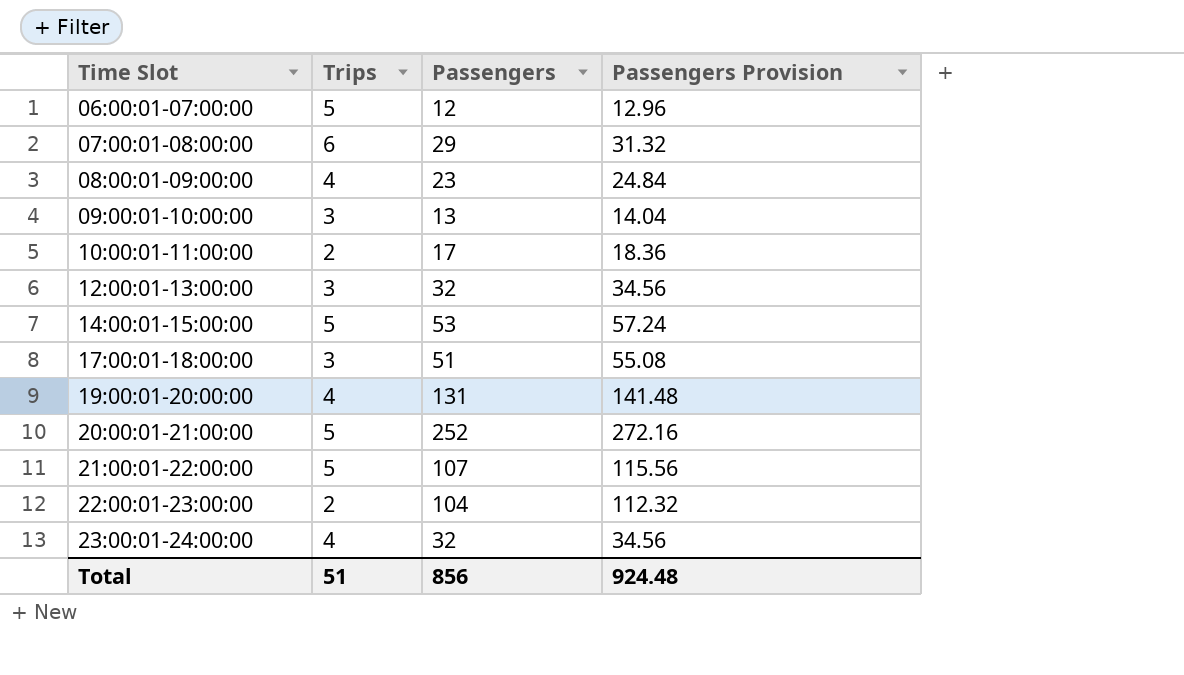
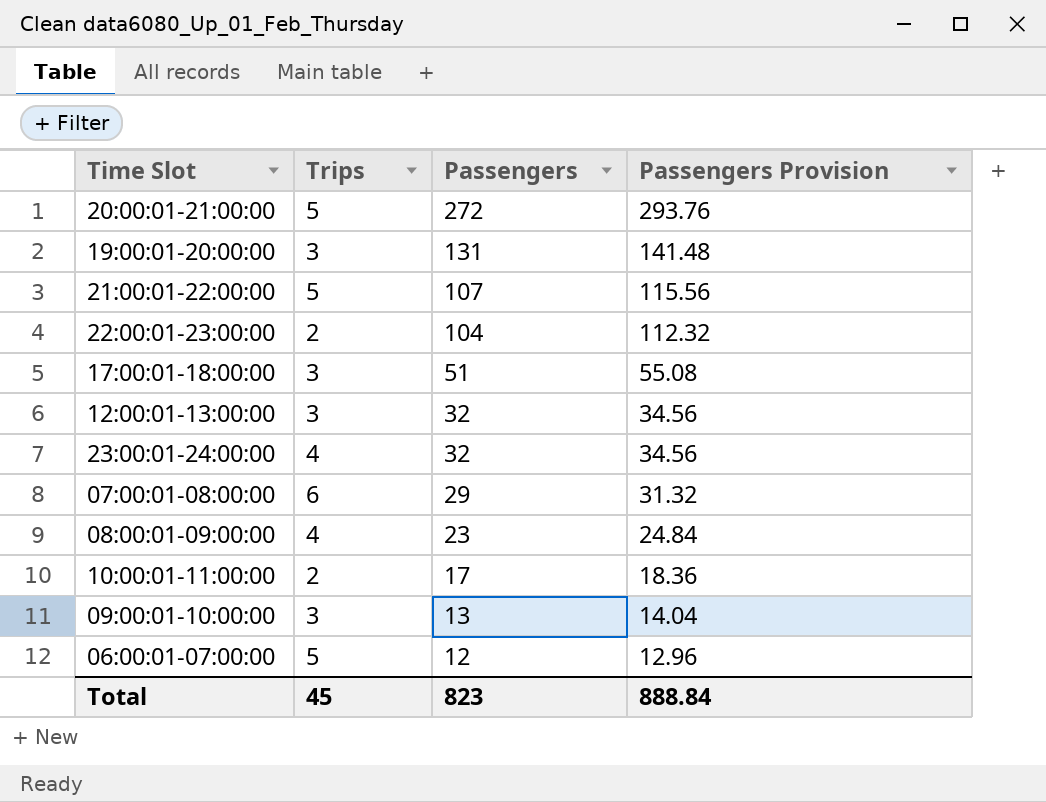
row order: Time Slot ascending -> Passengers descending
row 14:00:01-15:00:00: 5 | 53 | 57.24 -> none
20:00:01-21:00:00 | Passengers: 252 -> 272
20:00:01-21:00:00 | Passengers Provision: 272.16 -> 293.76
19:00:01-20:00:00 | Trips: 4 -> 3
Total | Trips: 51 -> 45
Total | Passengers: 856 -> 823
Total | Passengers Provision: 924.48 -> 888.84

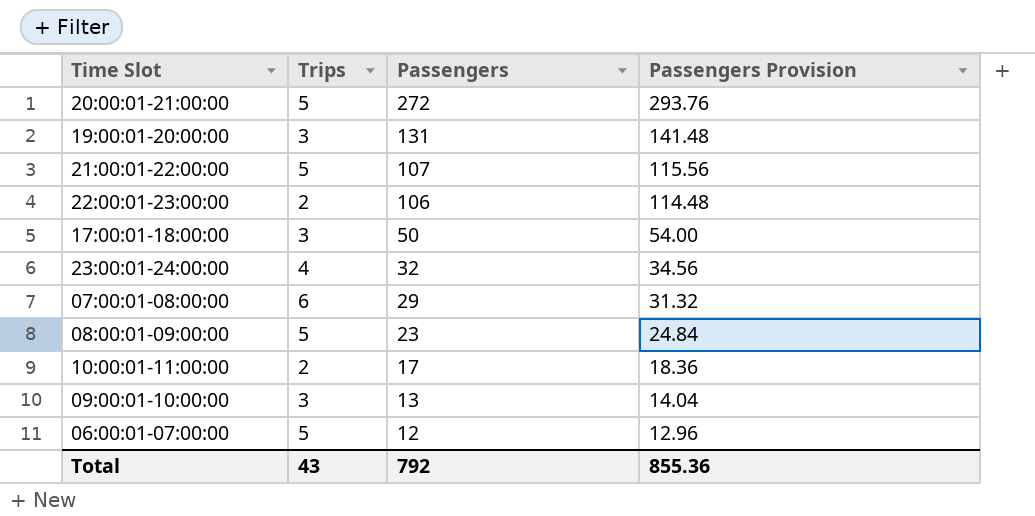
row 12:00:01-13:00:00: 3 | 32 | 34.56 -> none
22:00:01-23:00:00 | Passengers: 104 -> 106
22:00:01-23:00:00 | Passengers Provision: 112.32 -> 114.48
17:00:01-18:00:00 | Passengers: 51 -> 50
17:00:01-18:00:00 | Passengers Provision: 55.08 -> 54.00
08:00:01-09:00:00 | Trips: 4 -> 5
Total | Trips: 45 -> 43
Total | Passengers: 823 -> 792
Total | Passengers Provision: 888.84 -> 855.36

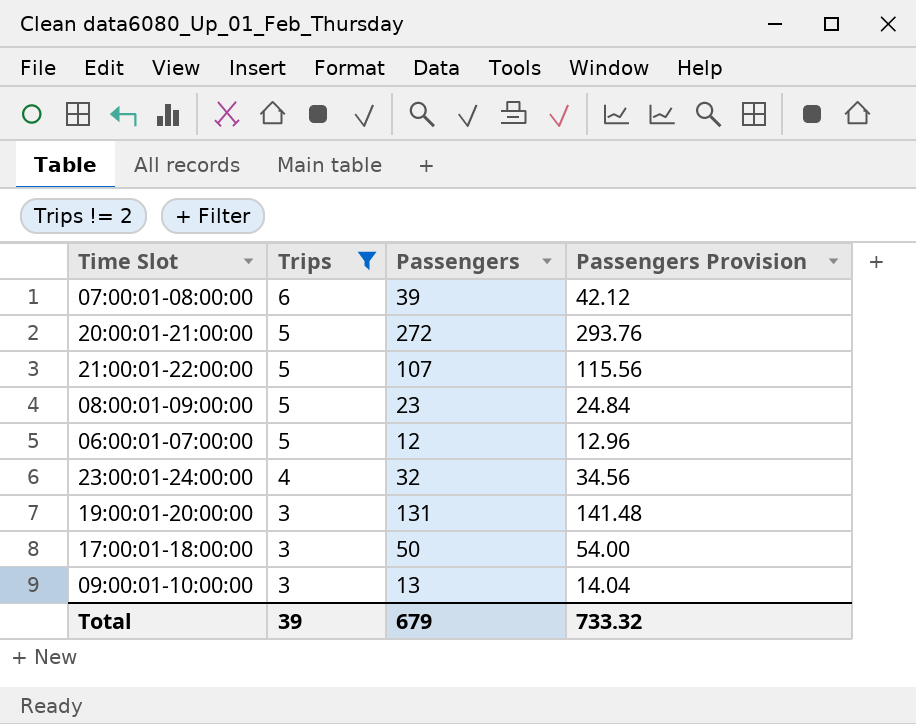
filter: none -> Trips != 2
row order: Passengers descending -> Trips descending
07:00:01-08:00:00 | Passengers: 29 -> 39
07:00:01-08:00:00 | Passengers Provision: 31.32 -> 42.12
Total | Trips: 43 -> 39
Total | Passengers: 792 -> 679
Total | Passengers Provision: 855.36 -> 733.32

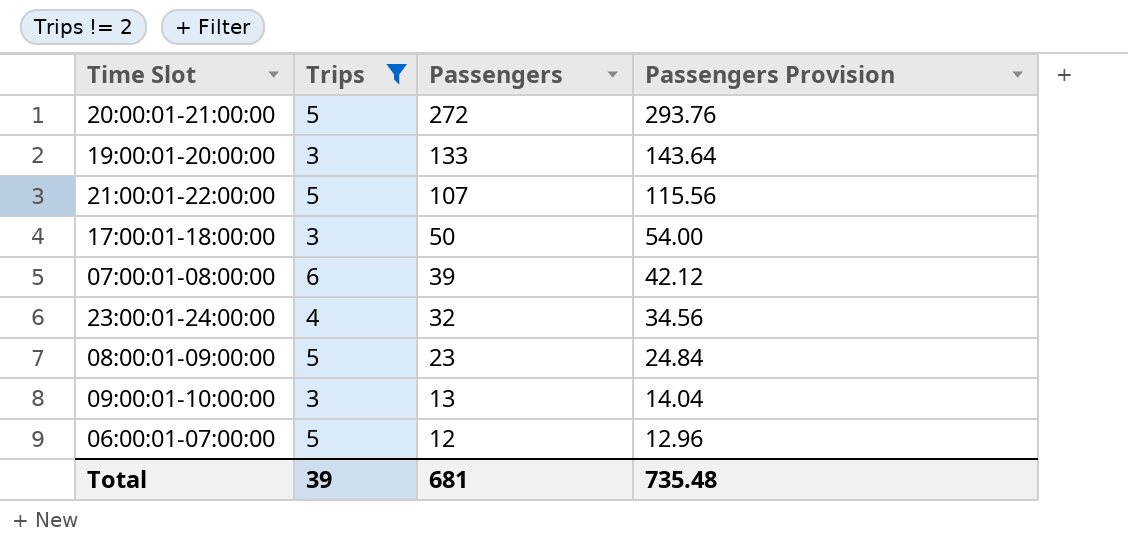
row order: Trips descending -> Passengers descending
19:00:01-20:00:00 | Passengers: 131 -> 133
19:00:01-20:00:00 | Passengers Provision: 141.48 -> 143.64
Total | Passengers: 679 -> 681
Total | Passengers Provision: 733.32 -> 735.48

